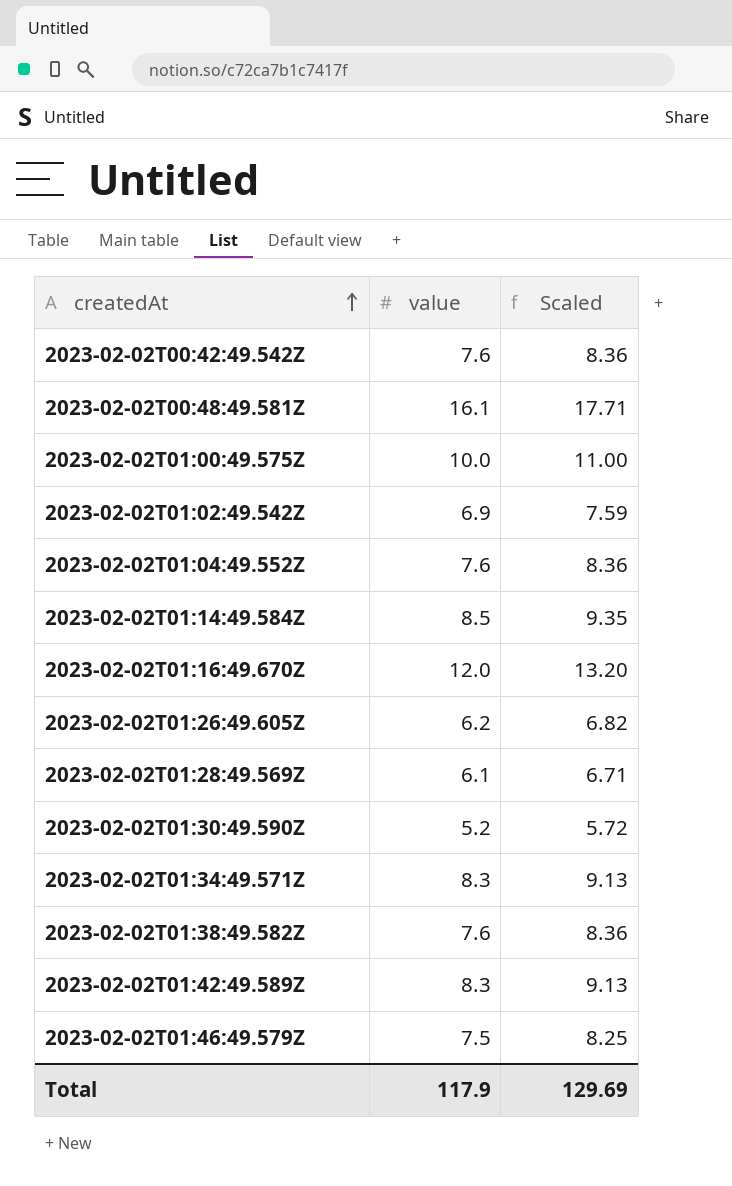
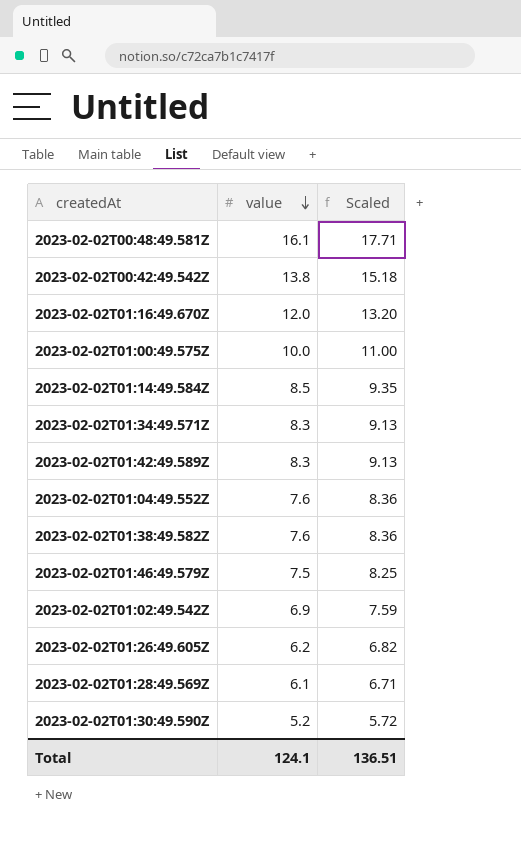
row order: createdAt ascending -> value descending
2023-02-02T00:42:49.542Z | value: 7.6 -> 13.8
2023-02-02T00:42:49.542Z | Scaled: 8.36 -> 15.18
Total | value: 117.9 -> 124.1
Total | Scaled: 129.69 -> 136.51

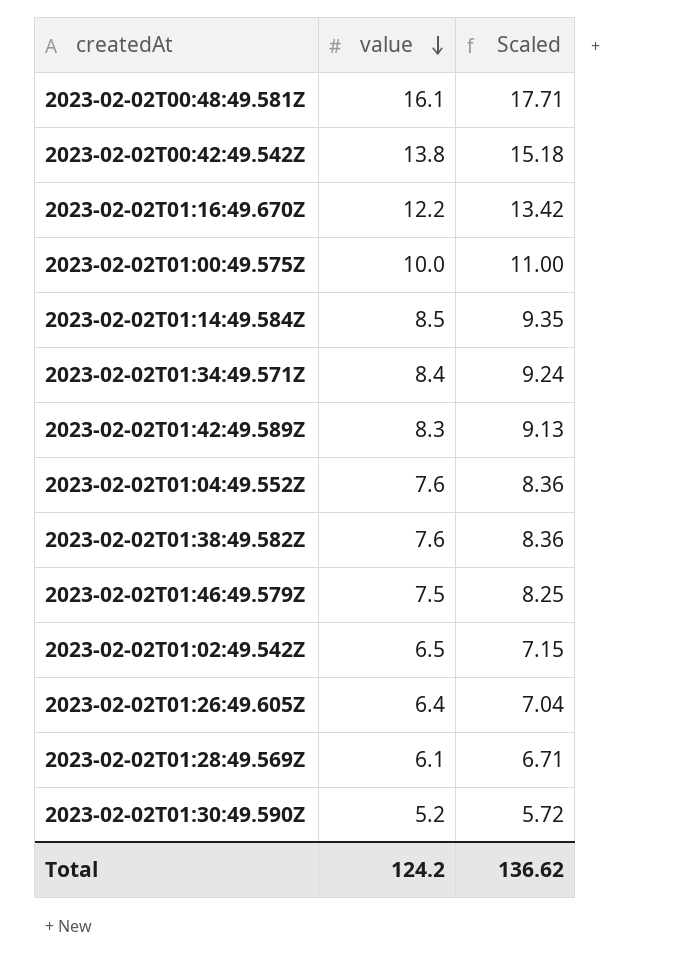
2023-02-02T01:16:49.670Z | value: 12.0 -> 12.2
2023-02-02T01:16:49.670Z | Scaled: 13.20 -> 13.42
2023-02-02T01:34:49.571Z | value: 8.3 -> 8.4
2023-02-02T01:34:49.571Z | Scaled: 9.13 -> 9.24
2023-02-02T01:02:49.542Z | value: 6.9 -> 6.5
2023-02-02T01:02:49.542Z | Scaled: 7.59 -> 7.15
2023-02-02T01:26:49.605Z | value: 6.2 -> 6.4
2023-02-02T01:26:49.605Z | Scaled: 6.82 -> 7.04
Total | value: 124.1 -> 124.2
Total | Scaled: 136.51 -> 136.62

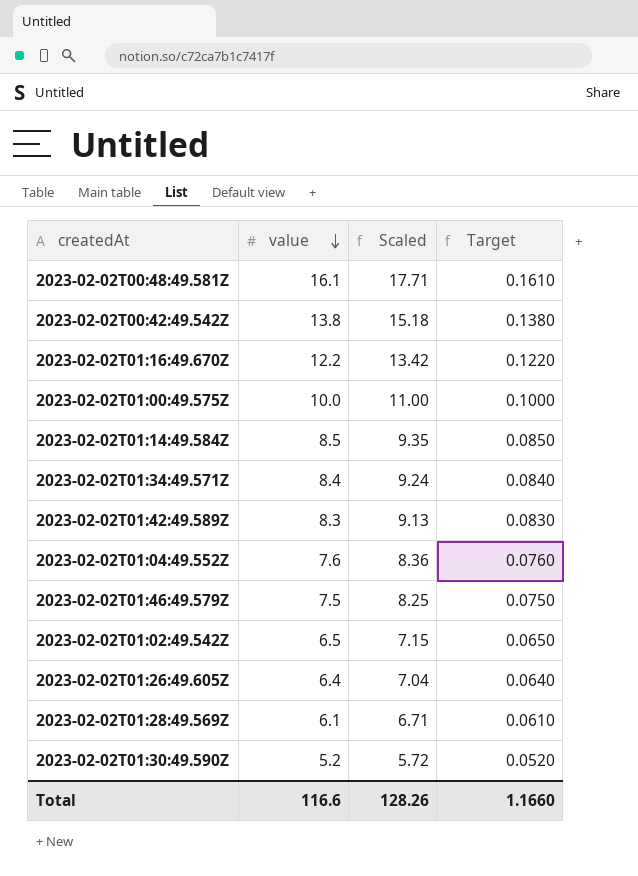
column Target | formula: none -> [value] * 0.01
row 2023-02-02T01:38:49.582Z: 7.6 | 8.36 -> none
Total | value: 124.2 -> 116.6
Total | Scaled: 136.62 -> 128.26

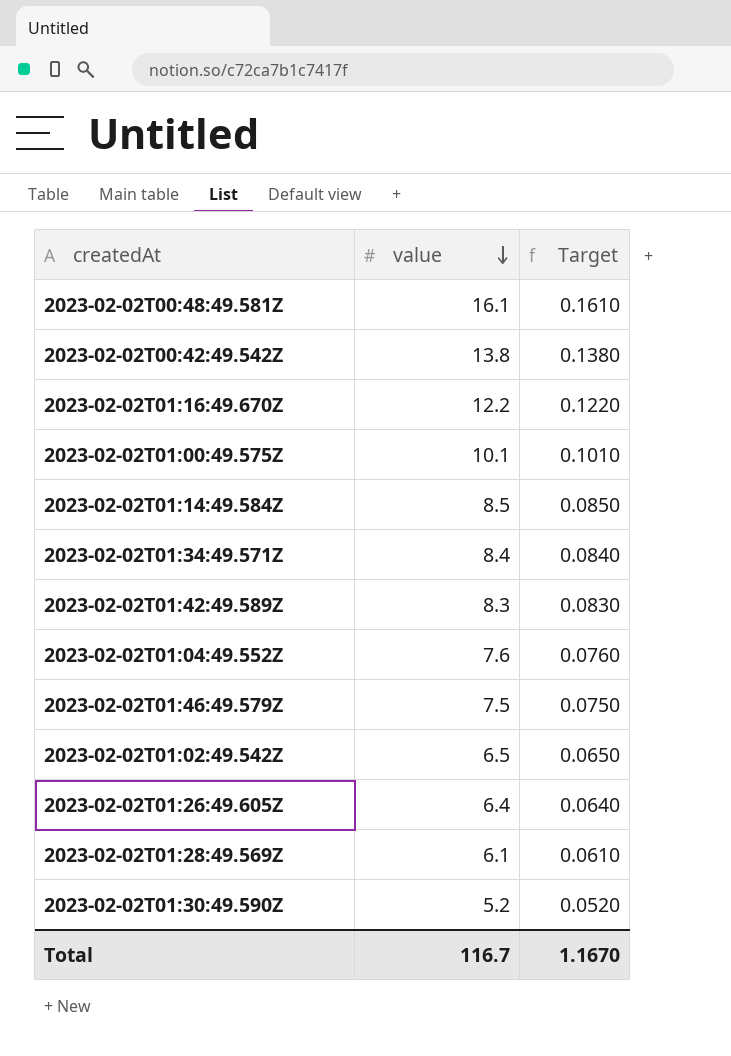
column Scaled | formula: [value] * 1.1 -> none
2023-02-02T01:00:49.575Z | value: 10.0 -> 10.1
2023-02-02T01:00:49.575Z | Target: 0.1000 -> 0.1010
Total | value: 116.6 -> 116.7
Total | Target: 1.1660 -> 1.1670

